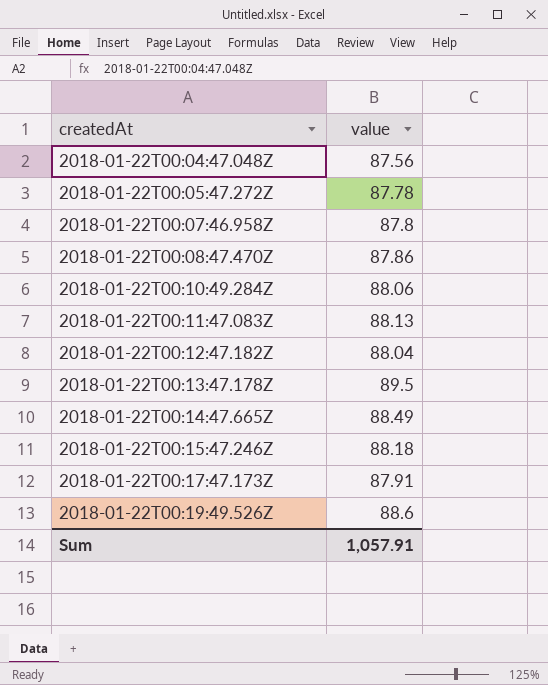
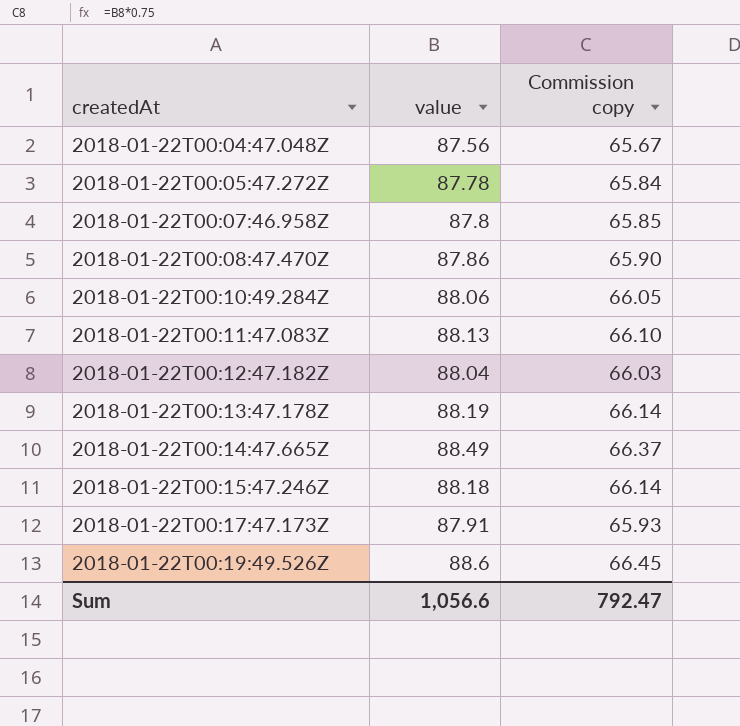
column Commission copy | formula: none -> [value] * 0.75
2018-01-22T00:13:47.178Z | value: 89.5 -> 88.19
Sum | value: 1,057.91 -> 1,056.6

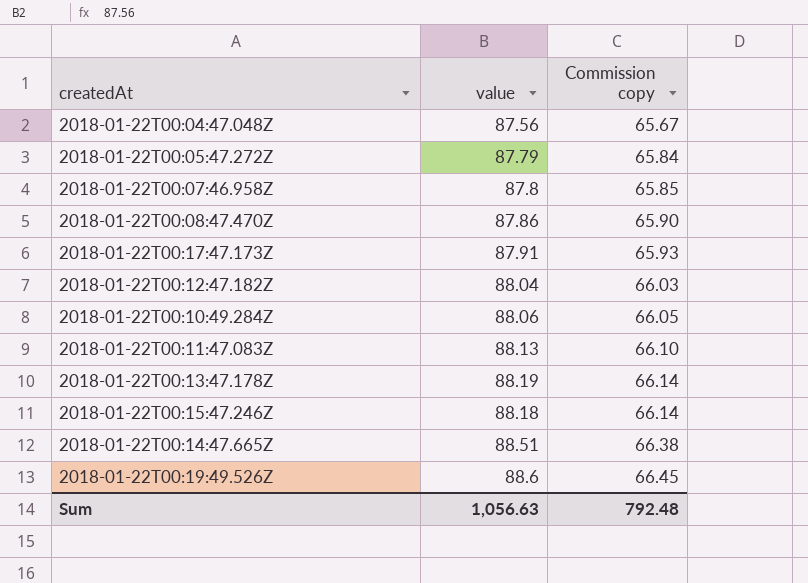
row order: createdAt ascending -> Commission copy ascending
2018-01-22T00:05:47.272Z | value: 87.78 -> 87.79
2018-01-22T00:14:47.665Z | value: 88.49 -> 88.51
2018-01-22T00:14:47.665Z | Commission copy: 66.37 -> 66.38
Sum | value: 1,056.6 -> 1,056.63
Sum | Commission copy: 792.47 -> 792.48

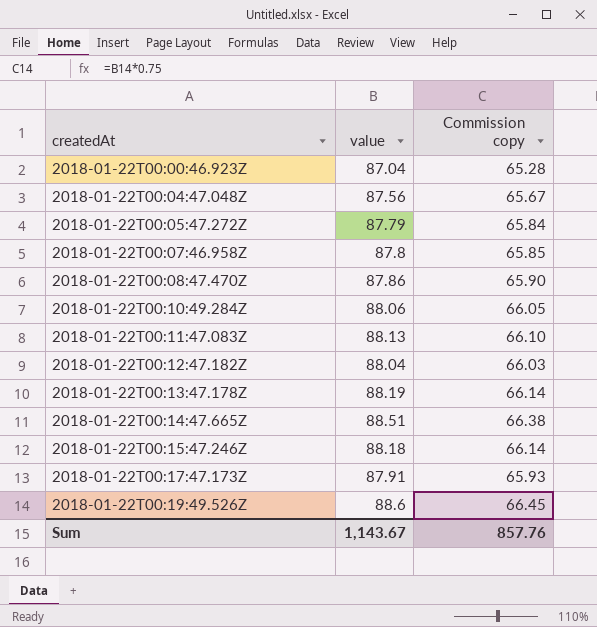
row order: Commission copy ascending -> createdAt ascending
row 2018-01-22T00:00:46.923Z: none -> 87.04 | 65.28
Sum | value: 1,056.63 -> 1,143.67
Sum | Commission copy: 792.48 -> 857.76

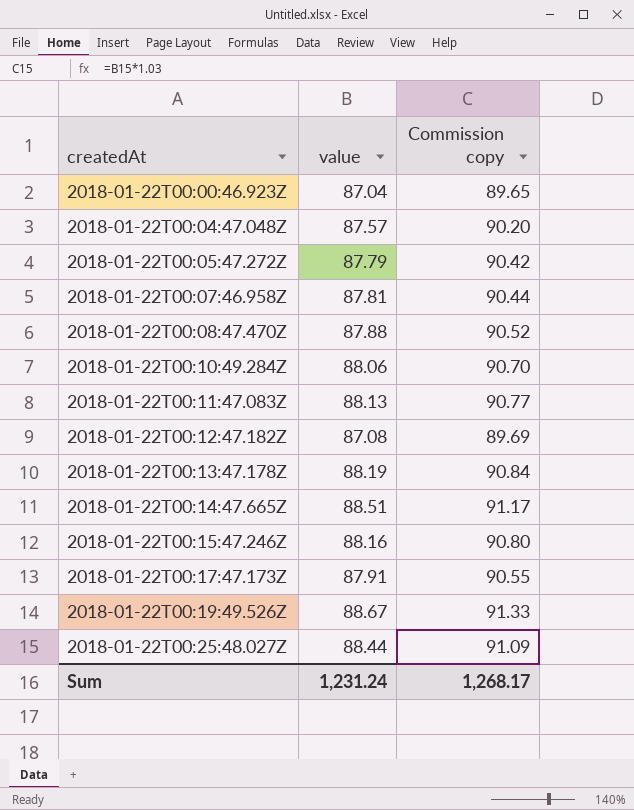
column Commission copy | formula: [value] * 0.75 -> [value] * 1.03
2018-01-22T00:04:47.048Z | value: 87.56 -> 87.57
2018-01-22T00:07:46.958Z | value: 87.8 -> 87.81
2018-01-22T00:08:47.470Z | value: 87.86 -> 87.88
2018-01-22T00:12:47.182Z | value: 88.04 -> 87.08
2018-01-22T00:15:47.246Z | value: 88.18 -> 88.16
2018-01-22T00:19:49.526Z | value: 88.6 -> 88.67
row 2018-01-22T00:25:48.027Z: none -> 88.44 | 91.09
Sum | value: 1,143.67 -> 1,231.24
Sum | Commission copy: 857.76 -> 1,268.17

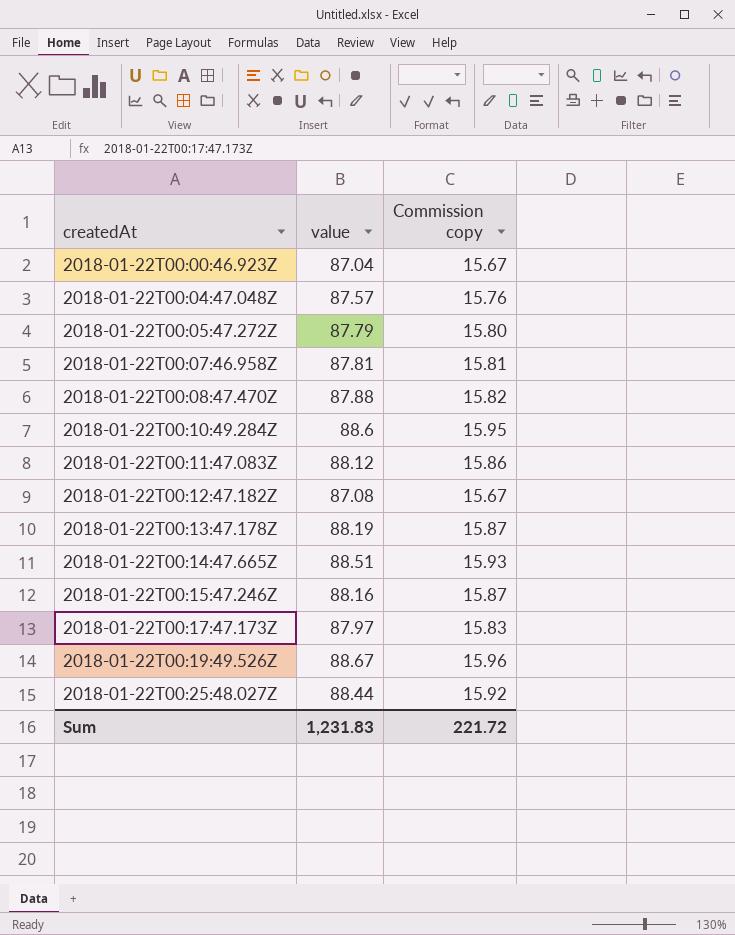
column Commission copy | formula: [value] * 1.03 -> [value] * 0.18
2018-01-22T00:10:49.284Z | value: 88.06 -> 88.6
2018-01-22T00:11:47.083Z | value: 88.13 -> 88.12
2018-01-22T00:17:47.173Z | value: 87.91 -> 87.97
Sum | value: 1,231.24 -> 1,231.83
Sum | Commission copy: 1,268.17 -> 221.72

